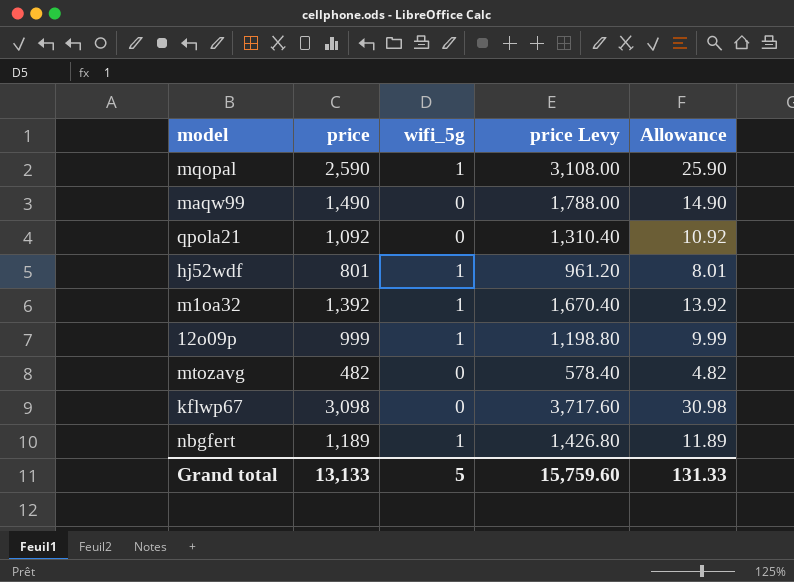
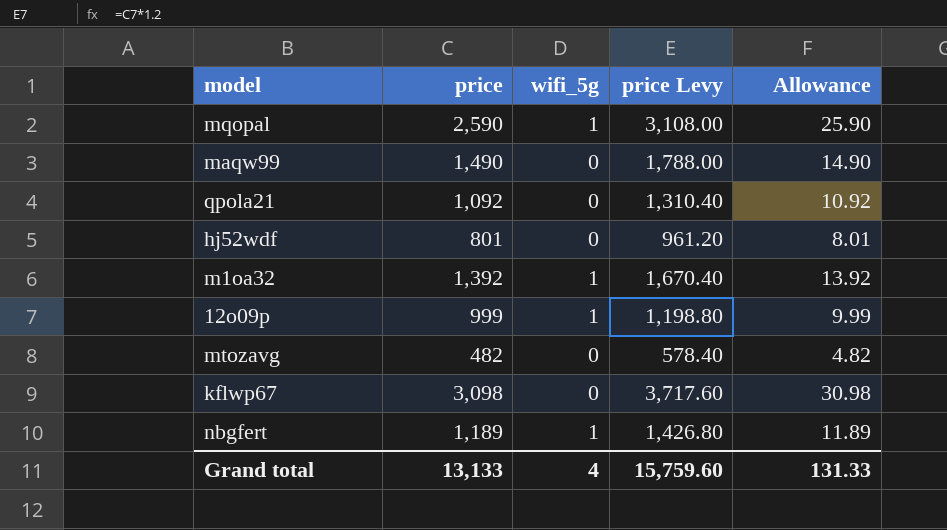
hj52wdf | wifi_5g: 1 -> 0
Grand total | wifi_5g: 5 -> 4

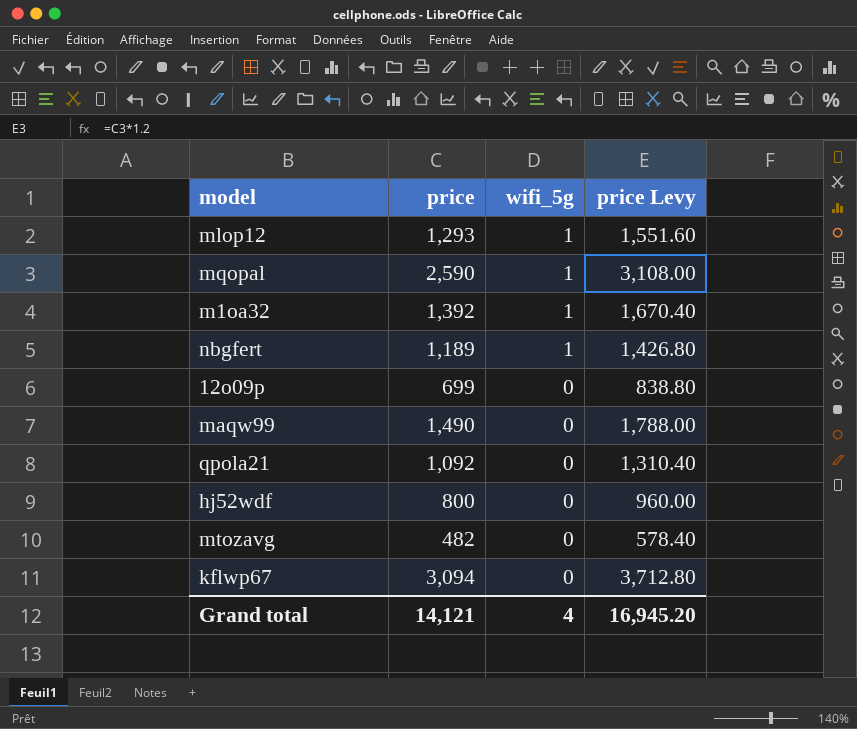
row order: none -> wifi_5g descending
column Allowance | formula: [price] * 0.01 -> none
row mlop12: none -> 1,293 | 1 | 1,551.60
12o09p | price: 999 -> 699
12o09p | wifi_5g: 1 -> 0
12o09p | price Levy: 1,198.80 -> 838.80
hj52wdf | price: 801 -> 800
hj52wdf | price Levy: 961.20 -> 960.00
kflwp67 | price: 3,098 -> 3,094
kflwp67 | price Levy: 3,717.60 -> 3,712.80
Grand total | price: 13,133 -> 14,121
Grand total | price Levy: 15,759.60 -> 16,945.20

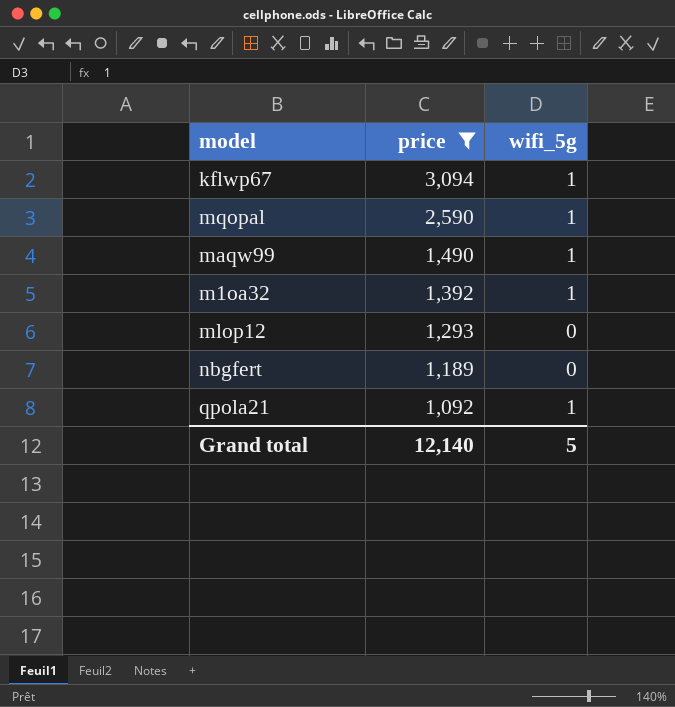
filter: none -> price >= 1,092
row order: wifi_5g descending -> price descending
column price Levy | formula: [price] * 1.2 -> none
kflwp67 | wifi_5g: 0 -> 1
maqw99 | wifi_5g: 0 -> 1
mlop12 | wifi_5g: 1 -> 0
nbgfert | wifi_5g: 1 -> 0
qpola21 | wifi_5g: 0 -> 1
Grand total | price: 14,121 -> 12,140
Grand total | wifi_5g: 4 -> 5

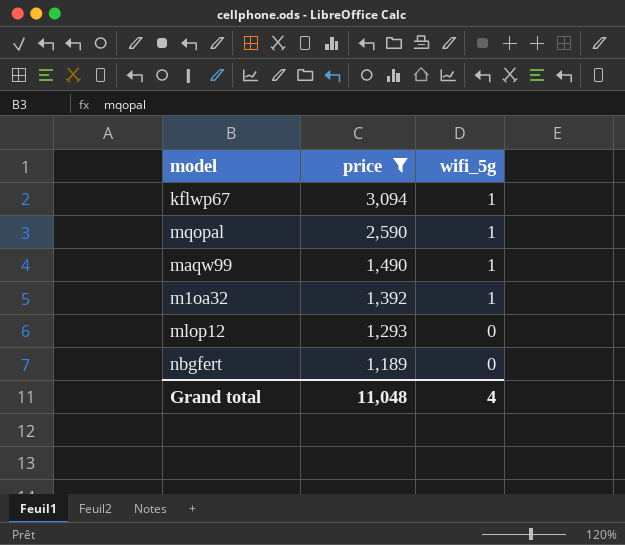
row qpola21: 1,092 | 1 -> none
Grand total | price: 12,140 -> 11,048
Grand total | wifi_5g: 5 -> 4

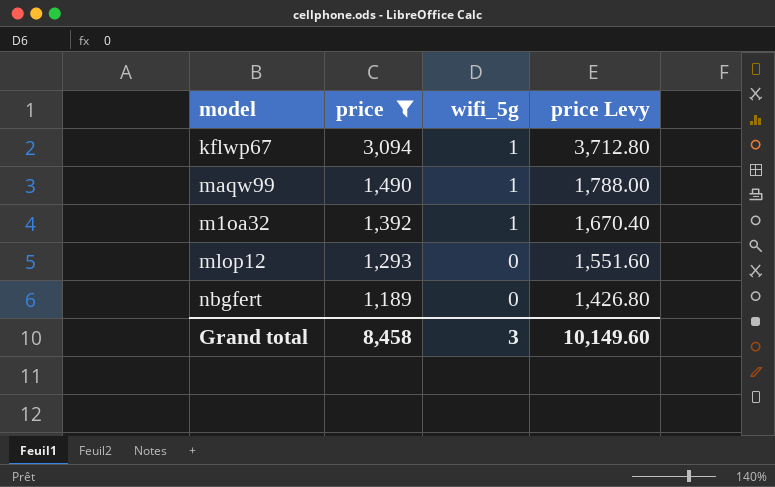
column price Levy | formula: none -> [price] * 1.2
row mqopal: 2,590 | 1 -> none
Grand total | price: 11,048 -> 8,458
Grand total | wifi_5g: 4 -> 3

